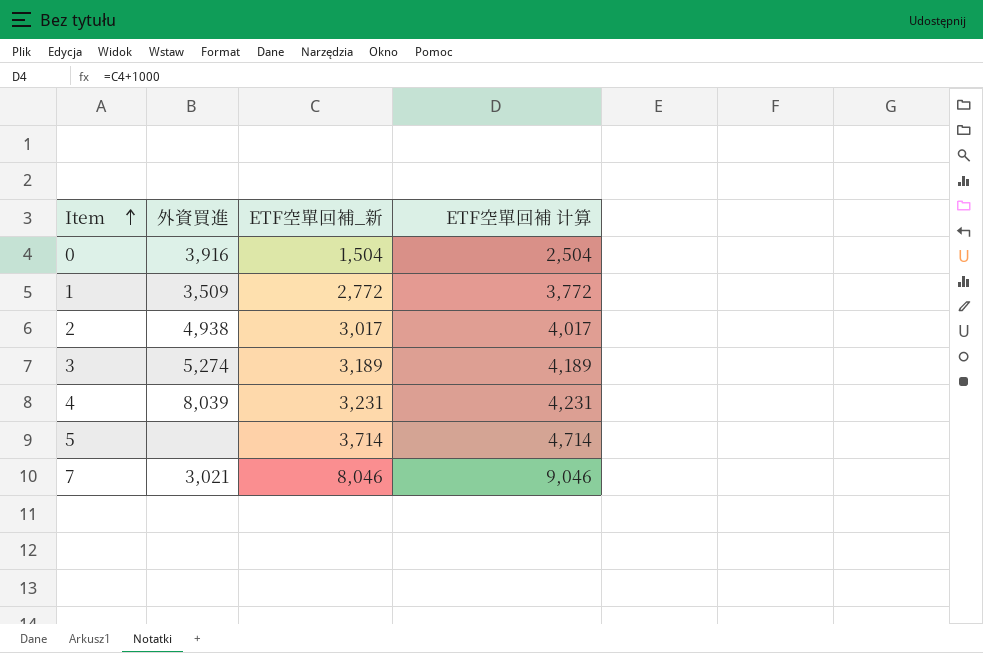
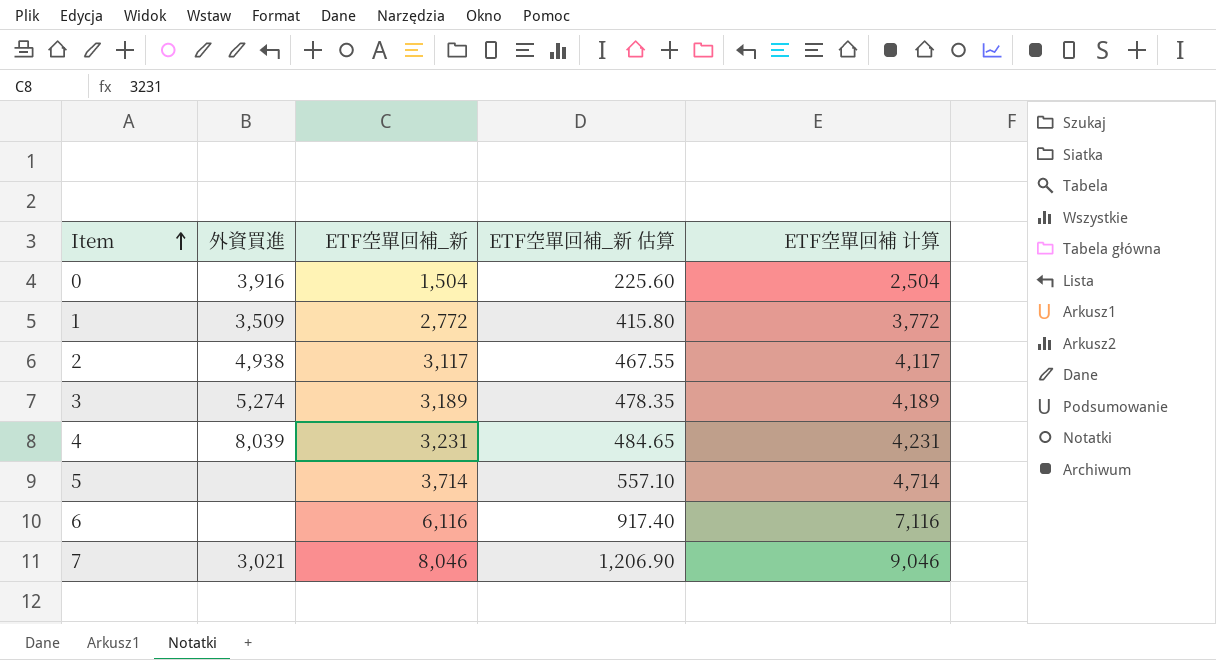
column ETF空單回補_新 估算 | formula: none -> [ETF空單回補_新] * 0.15
2 | ETF空單回補_新: 3,017 -> 3,117
2 | ETF空單回補 计算: 4,017 -> 4,117
row 6: none -> none | 6,116 | 917.40 | 7,116

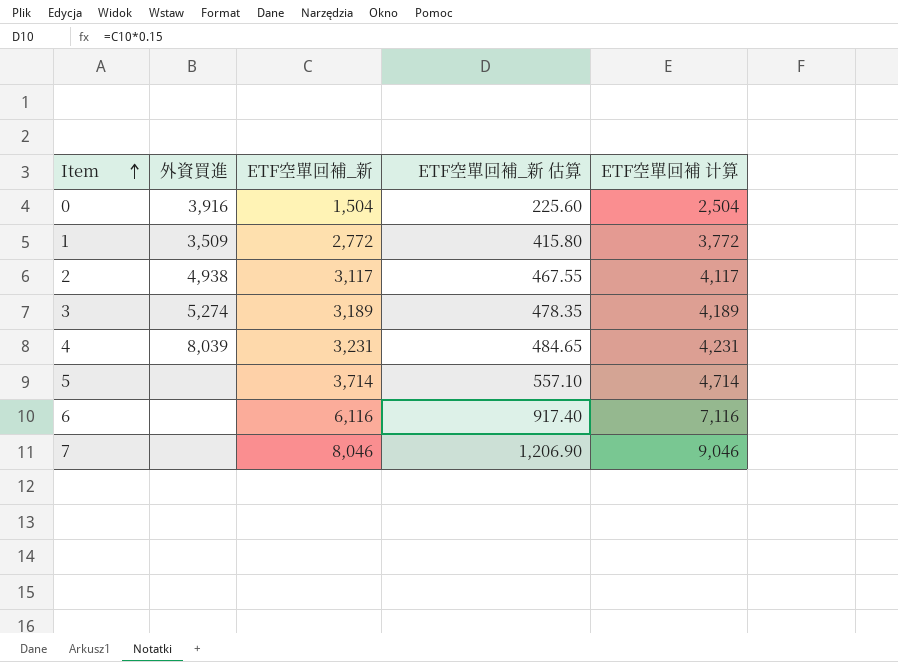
7 | 外資買進: 3,021 -> none

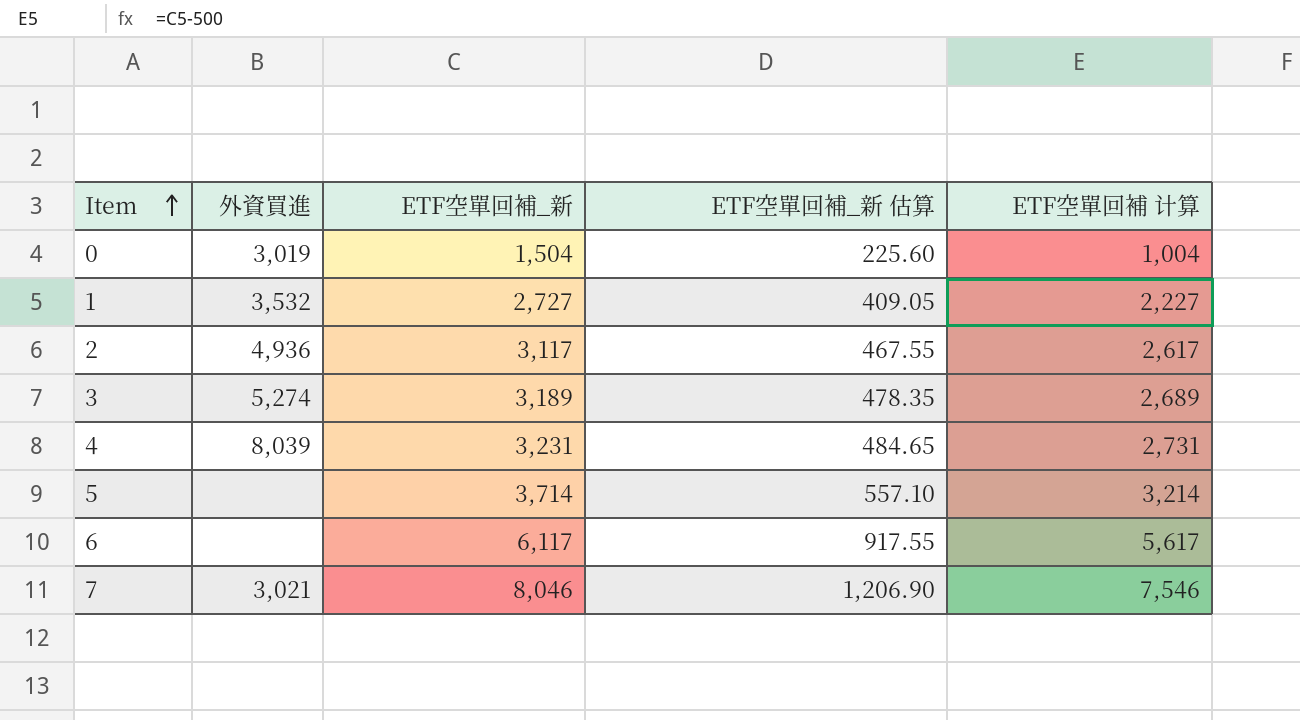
column ETF空單回補 计算 | formula: [ETF空單回補_新] + 1000 -> [ETF空單回補_新] - 500
0 | 外資買進: 3,916 -> 3,019
1 | 外資買進: 3,509 -> 3,532
1 | ETF空單回補_新: 2,772 -> 2,727
1 | ETF空單回補_新 估算: 415.80 -> 409.05
2 | 外資買進: 4,938 -> 4,936
6 | ETF空單回補_新: 6,116 -> 6,117
6 | ETF空單回補_新 估算: 917.40 -> 917.55
7 | 外資買進: none -> 3,021

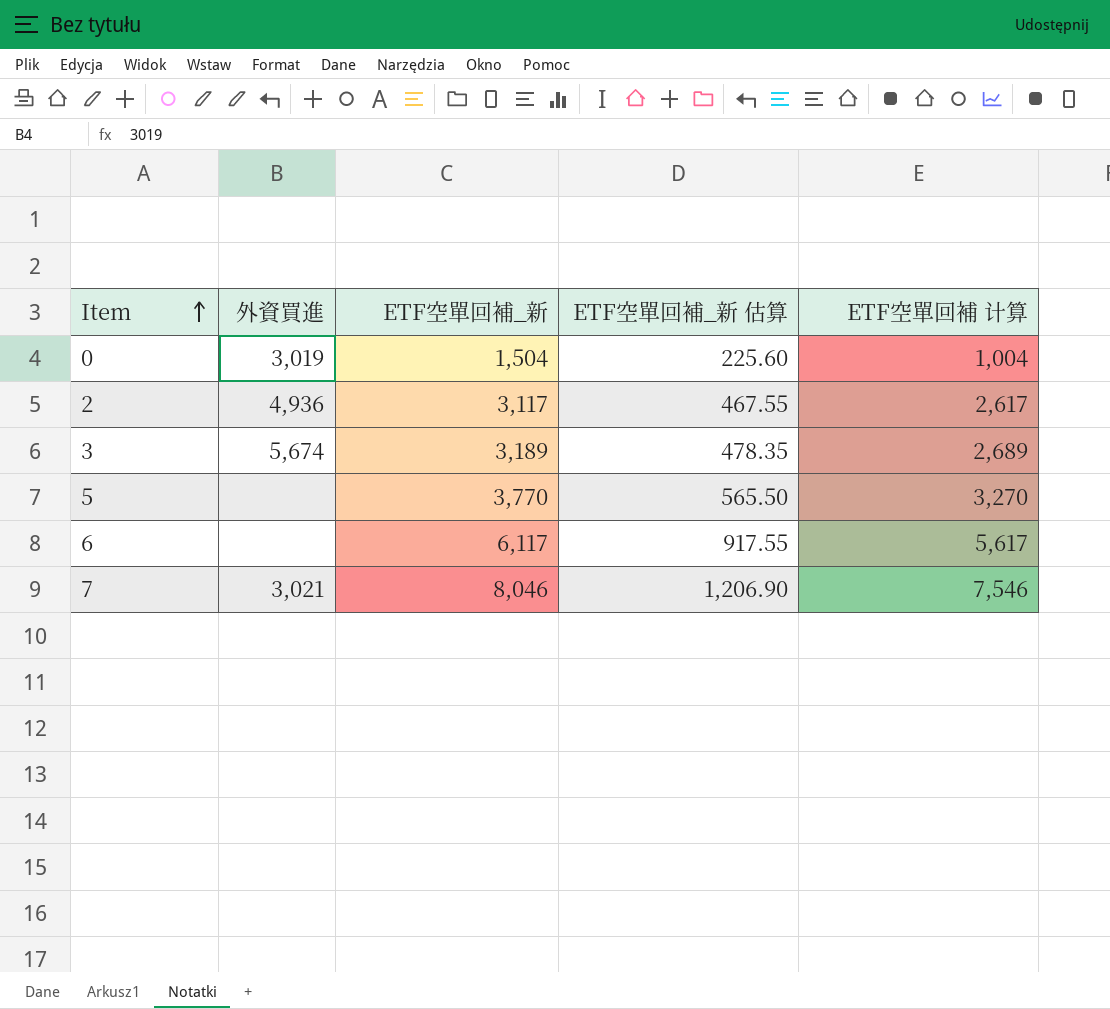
row 1: 3,532 | 2,727 | 409.05 | 2,227 -> none
row 4: 8,039 | 3,231 | 484.65 | 2,731 -> none
3 | 外資買進: 5,274 -> 5,674
5 | ETF空單回補_新: 3,714 -> 3,770
5 | ETF空單回補_新 估算: 557.10 -> 565.50
5 | ETF空單回補 计算: 3,214 -> 3,270

